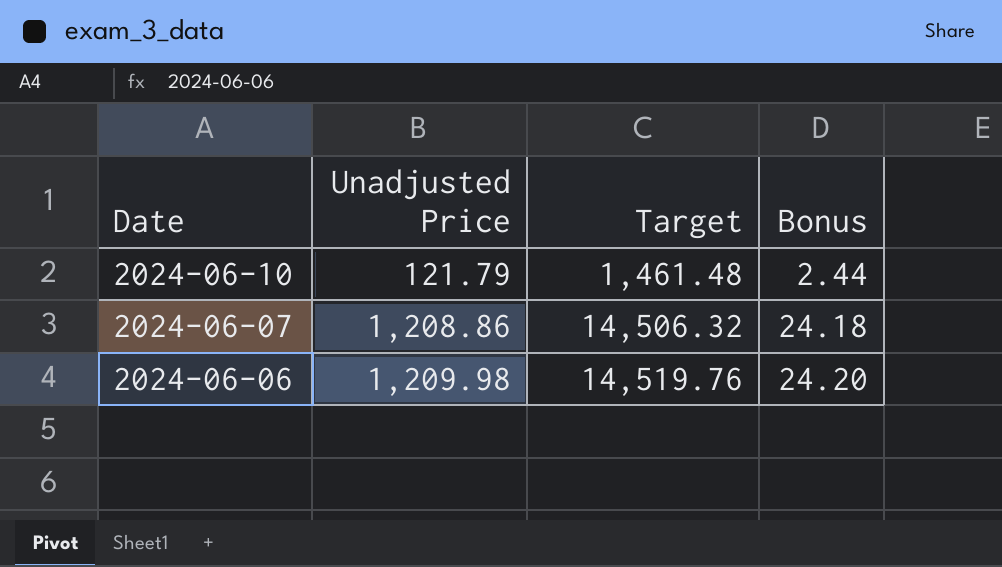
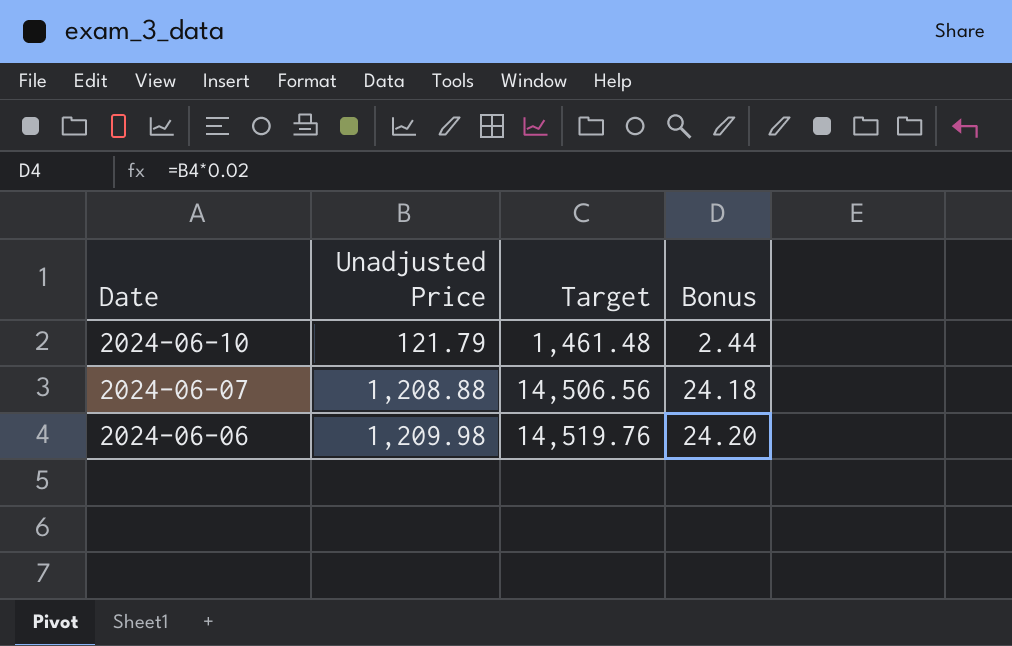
2024-06-07 | Unadjusted Price: 1,208.86 -> 1,208.88
2024-06-07 | Target: 14,506.32 -> 14,506.56

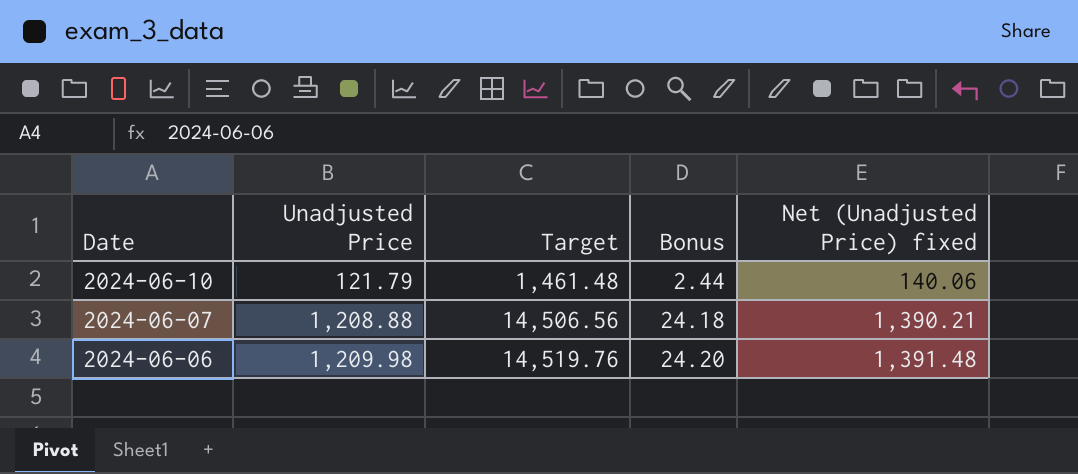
column Net (Unadjusted Price) fixed | formula: none -> [Unadjusted Price] * 1.15

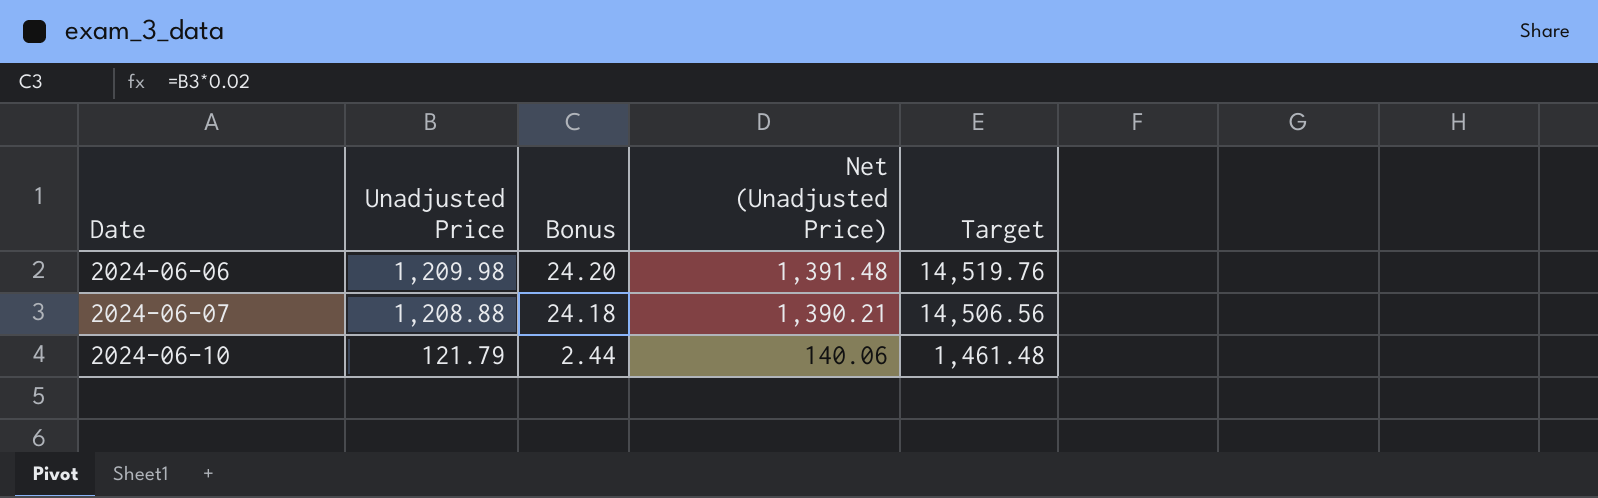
row order: Date descending -> Date ascending
column name: Net (Unadjusted Price) fixed -> Net (Unadjusted Price)
column Target | position: 3 -> 5

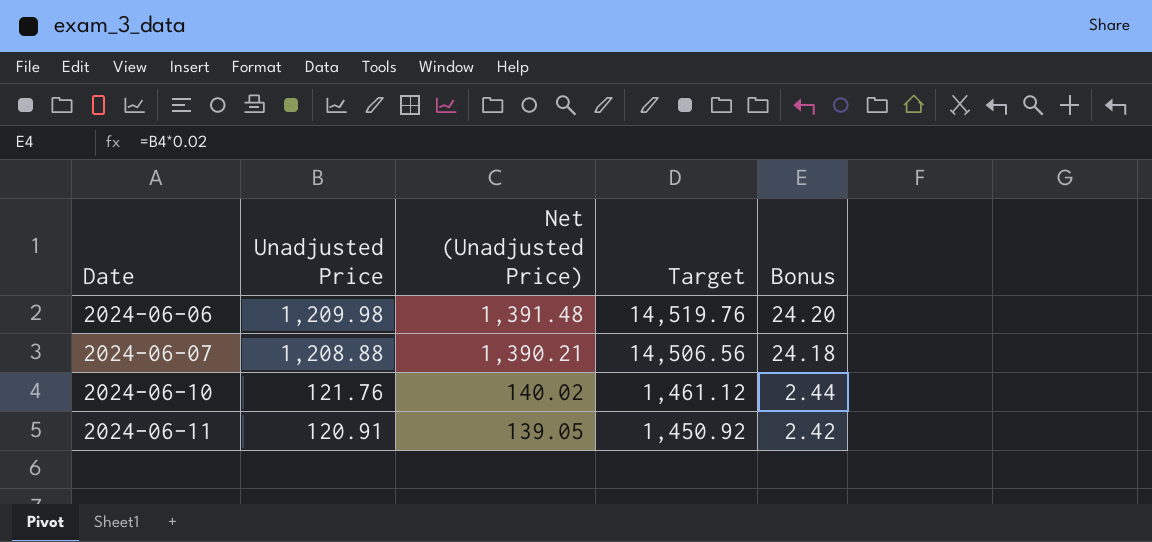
column Bonus | position: 3 -> 5
2024-06-10 | Unadjusted Price: 121.79 -> 121.76
2024-06-10 | Net (Unadjusted Price): 140.06 -> 140.02
2024-06-10 | Target: 1,461.48 -> 1,461.12
row 2024-06-11: none -> 120.91 | 139.05 | 1,450.92 | 2.42

